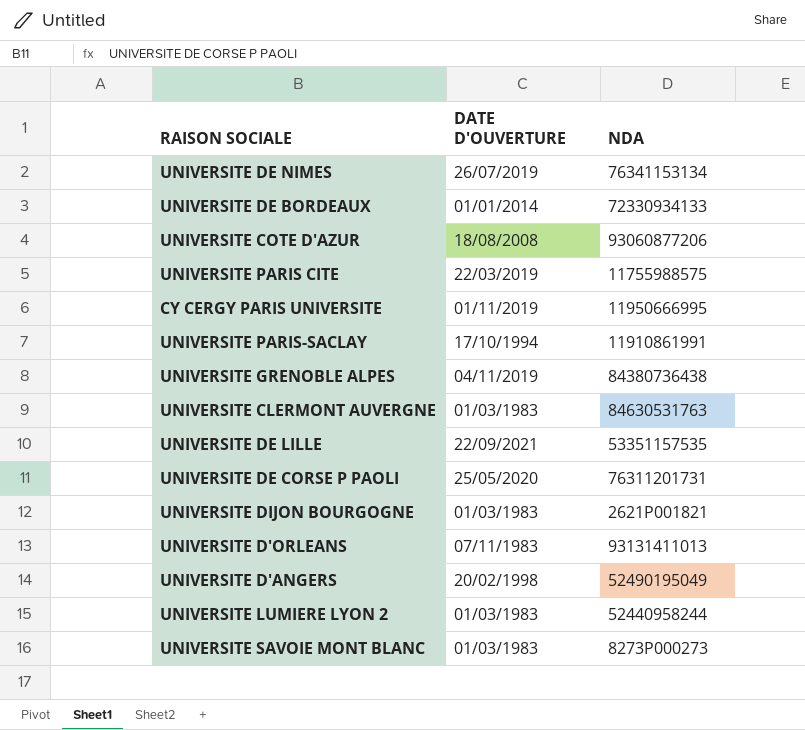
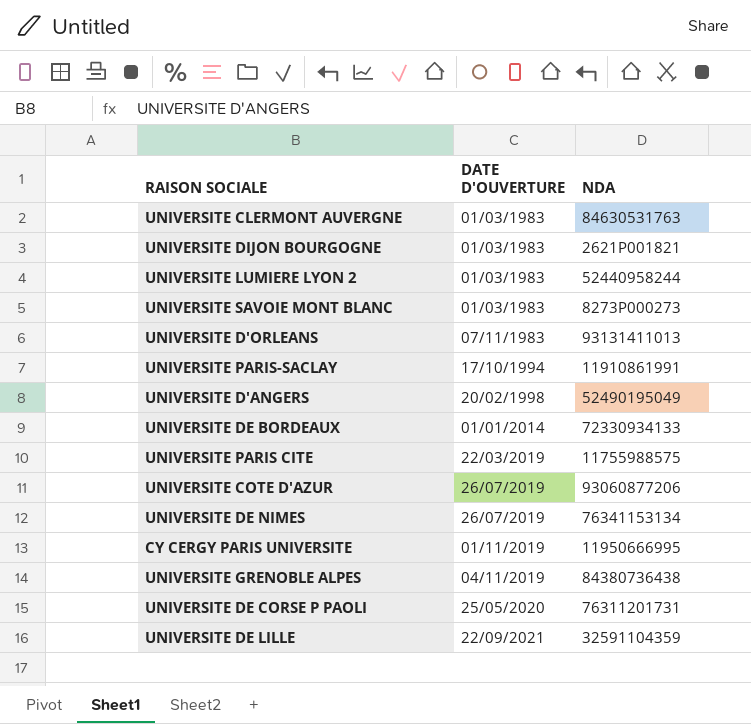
row order: none -> DATE D'OUVERTURE ascending
UNIVERSITE COTE D'AZUR | DATE D'OUVERTURE: 18/08/2008 -> 26/07/2019
UNIVERSITE DE LILLE | NDA: 53351157535 -> 32591104359

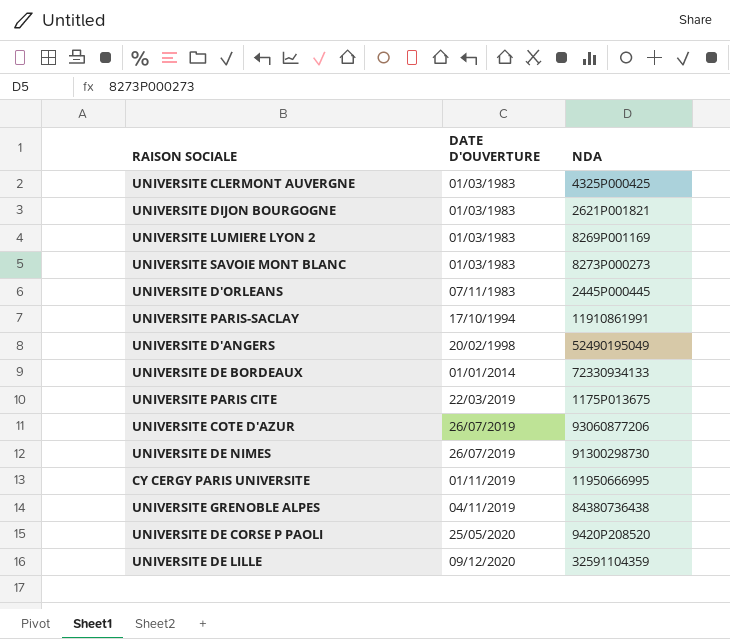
UNIVERSITE CLERMONT AUVERGNE | NDA: 84630531763 -> 4325P000425
UNIVERSITE LUMIERE LYON 2 | NDA: 52440958244 -> 8269P001169
UNIVERSITE D'ORLEANS | NDA: 93131411013 -> 2445P000445
UNIVERSITE PARIS CITE | NDA: 11755988575 -> 1175P013675
UNIVERSITE DE NIMES | NDA: 76341153134 -> 91300298730
UNIVERSITE DE CORSE P PAOLI | NDA: 76311201731 -> 9420P208520
UNIVERSITE DE LILLE | DATE D'OUVERTURE: 22/09/2021 -> 09/12/2020

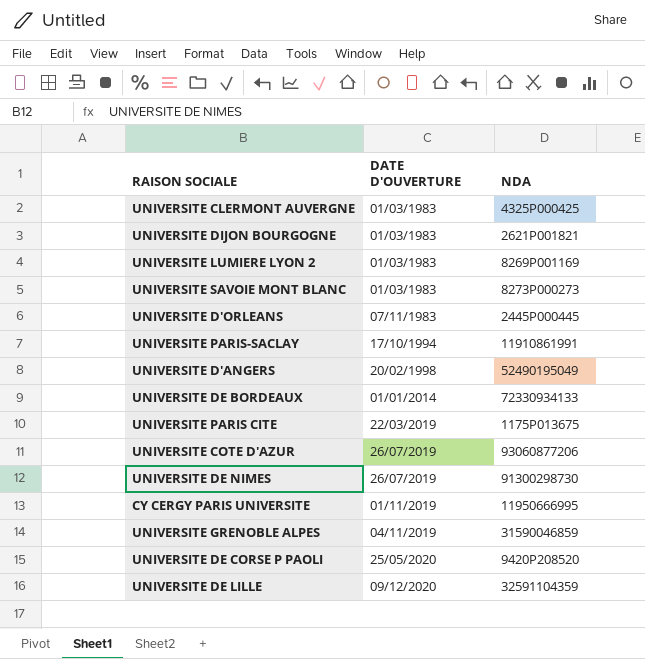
UNIVERSITE GRENOBLE ALPES | NDA: 84380736438 -> 31590046859

